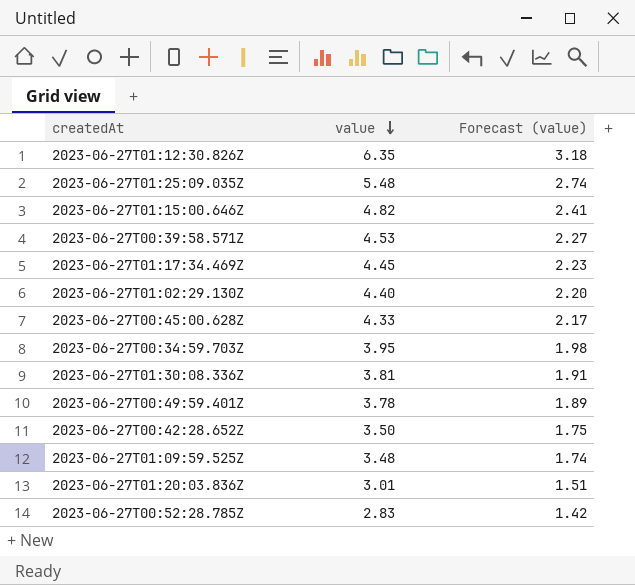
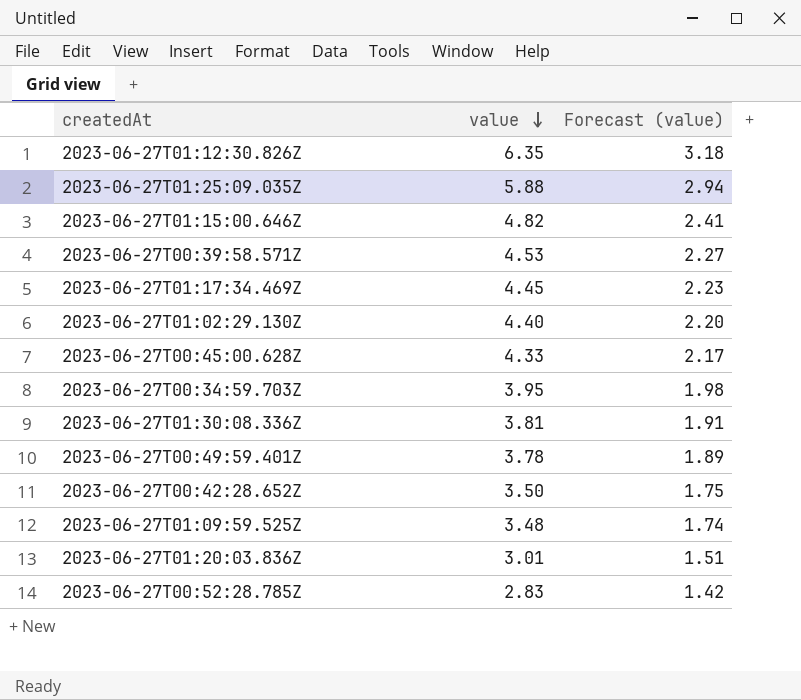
2023-06-27T01:25:09.035Z | value: 5.48 -> 5.88
2023-06-27T01:25:09.035Z | Forecast (value): 2.74 -> 2.94

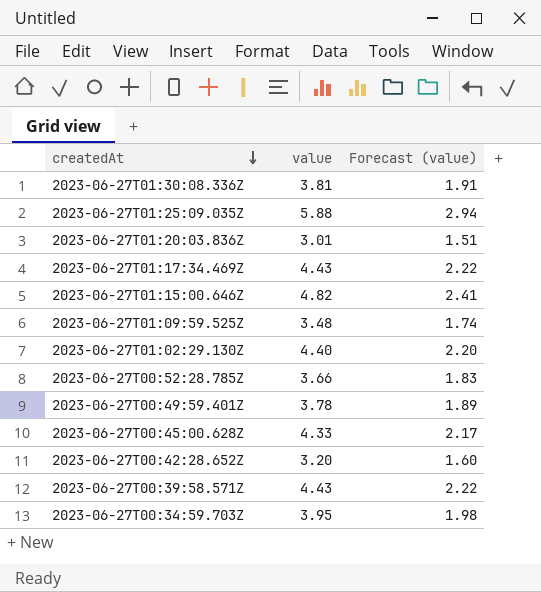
row order: value descending -> createdAt descending
row 2023-06-27T01:12:30.826Z: 6.35 | 3.18 -> none
2023-06-27T01:17:34.469Z | value: 4.45 -> 4.43
2023-06-27T01:17:34.469Z | Forecast (value): 2.23 -> 2.22
2023-06-27T00:52:28.785Z | value: 2.83 -> 3.66
2023-06-27T00:52:28.785Z | Forecast (value): 1.42 -> 1.83
2023-06-27T00:42:28.652Z | value: 3.50 -> 3.20
2023-06-27T00:42:28.652Z | Forecast (value): 1.75 -> 1.60
2023-06-27T00:39:58.571Z | value: 4.53 -> 4.43
2023-06-27T00:39:58.571Z | Forecast (value): 2.27 -> 2.22

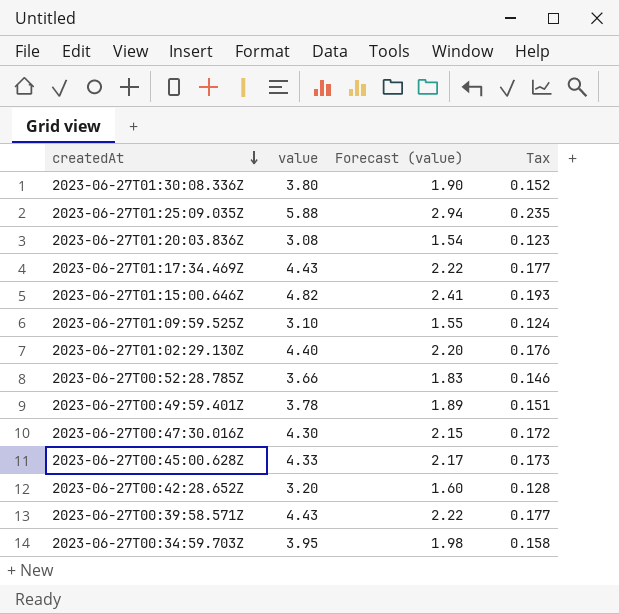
column Tax | formula: none -> [value] * 0.04
2023-06-27T01:30:08.336Z | value: 3.81 -> 3.80
2023-06-27T01:30:08.336Z | Forecast (value): 1.91 -> 1.90
2023-06-27T01:20:03.836Z | value: 3.01 -> 3.08
2023-06-27T01:20:03.836Z | Forecast (value): 1.51 -> 1.54
2023-06-27T01:09:59.525Z | value: 3.48 -> 3.10
2023-06-27T01:09:59.525Z | Forecast (value): 1.74 -> 1.55
row 2023-06-27T00:47:30.016Z: none -> 4.30 | 2.15 | 0.172

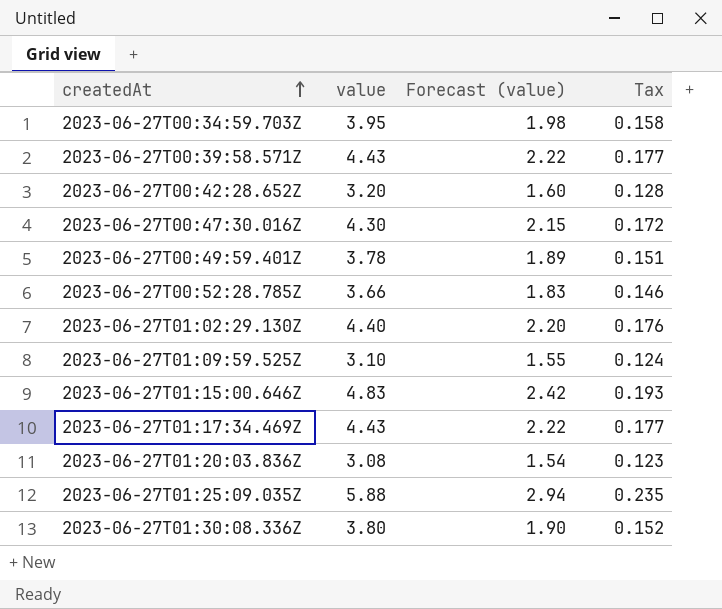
row order: createdAt descending -> createdAt ascending
row 2023-06-27T00:45:00.628Z: 4.33 | 2.17 | 0.173 -> none
2023-06-27T01:15:00.646Z | value: 4.82 -> 4.83
2023-06-27T01:15:00.646Z | Forecast (value): 2.41 -> 2.42

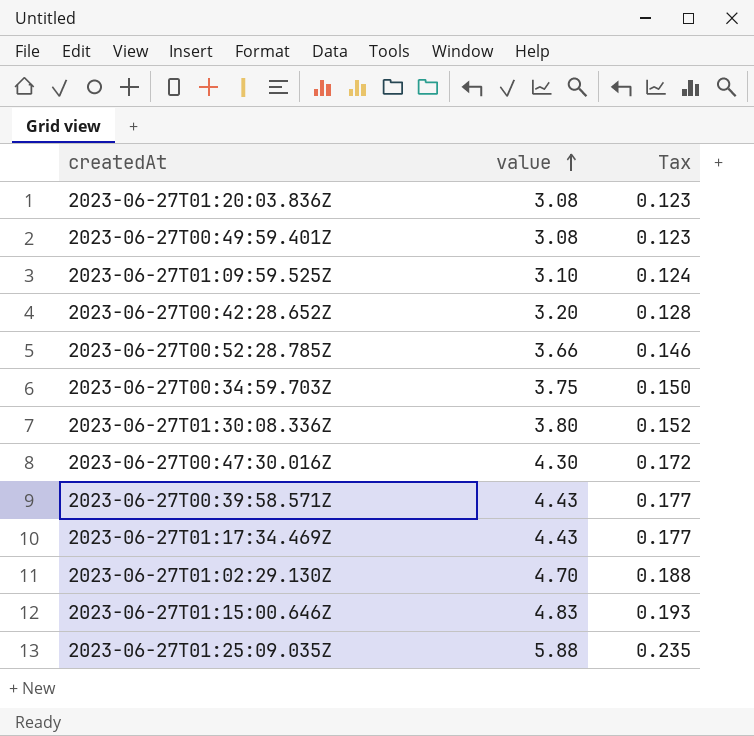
row order: createdAt ascending -> value ascending
column Forecast (value) | formula: [value] * 0.5 -> none
2023-06-27T00:49:59.401Z | value: 3.78 -> 3.08
2023-06-27T00:49:59.401Z | Tax: 0.151 -> 0.123
2023-06-27T00:34:59.703Z | value: 3.95 -> 3.75
2023-06-27T00:34:59.703Z | Tax: 0.158 -> 0.150
2023-06-27T01:02:29.130Z | value: 4.40 -> 4.70
2023-06-27T01:02:29.130Z | Tax: 0.176 -> 0.188

